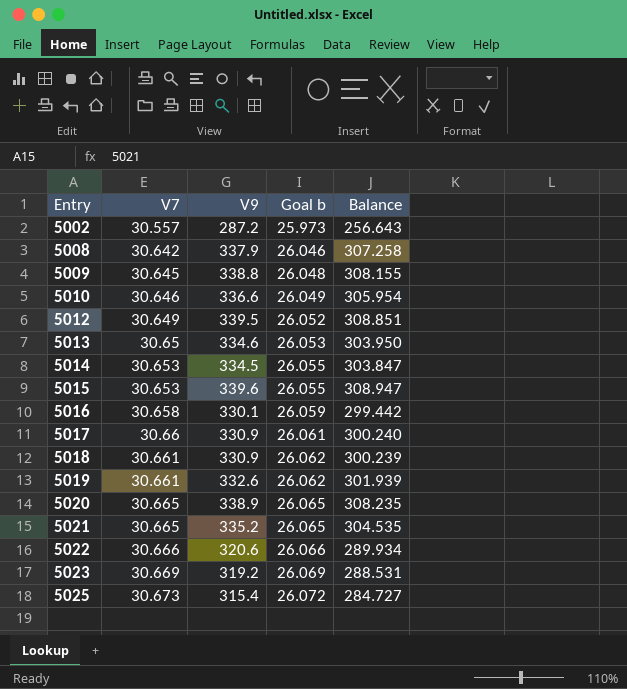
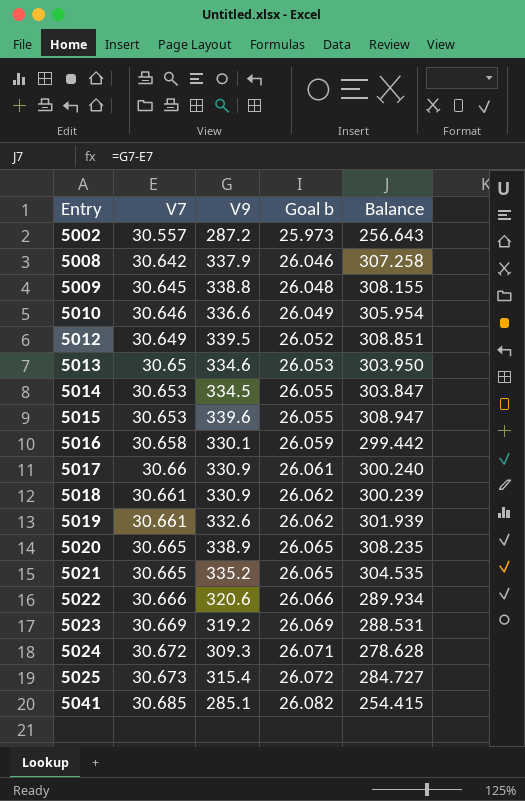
row 5024: none -> 30.672 | 309.3 | 26.071 | 278.628
row 5041: none -> 30.685 | 285.1 | 26.082 | 254.415

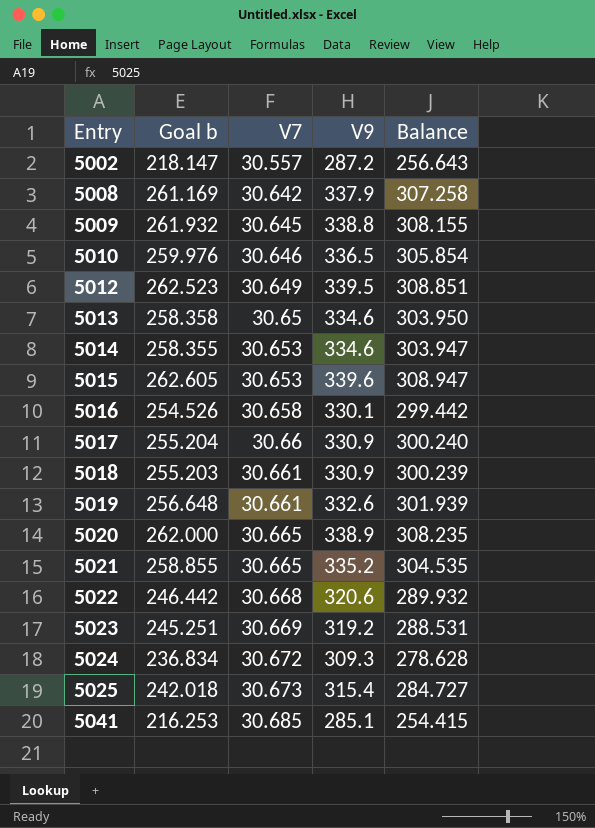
column Goal b | formula: [V7] * 0.85 -> [Balance] * 0.85
column Goal b | position: 4 -> 2
5010 | V9: 336.6 -> 336.5
5010 | Balance: 305.954 -> 305.854
5014 | V9: 334.5 -> 334.6
5014 | Balance: 303.847 -> 303.947
5022 | V7: 30.666 -> 30.668
5022 | Balance: 289.934 -> 289.932

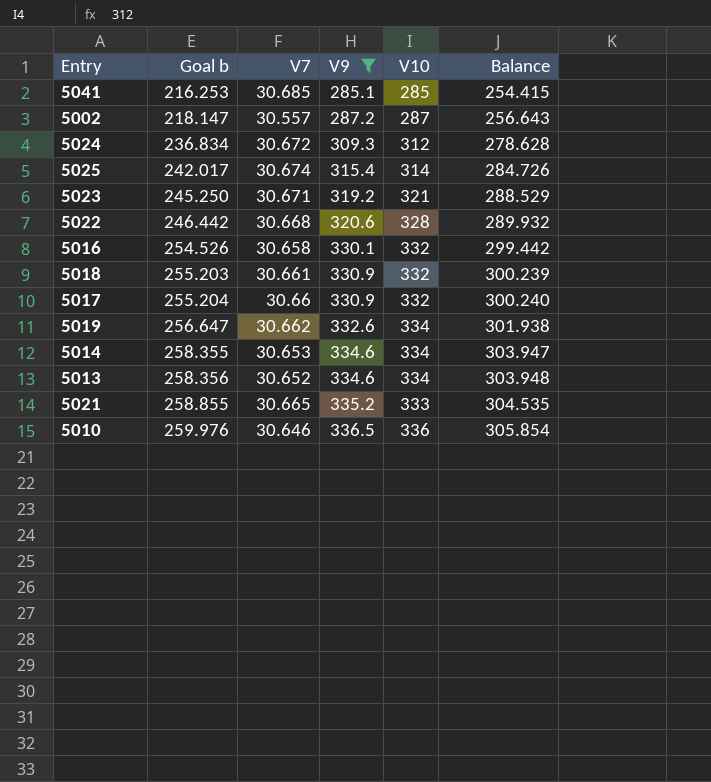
filter: none -> V9 <= 336.5
row order: Entry ascending -> Goal b ascending
column V10 | position: none -> 5
5025 | Goal b: 242.018 -> 242.017
5025 | V7: 30.673 -> 30.674
5025 | Balance: 284.727 -> 284.726
5023 | Goal b: 245.251 -> 245.250
5023 | V7: 30.669 -> 30.671
5023 | Balance: 288.531 -> 288.529
5019 | Goal b: 256.648 -> 256.647
5019 | V7: 30.661 -> 30.662
5019 | Balance: 301.939 -> 301.938
5013 | Goal b: 258.358 -> 258.356
5013 | V7: 30.65 -> 30.652
5013 | Balance: 303.950 -> 303.948

